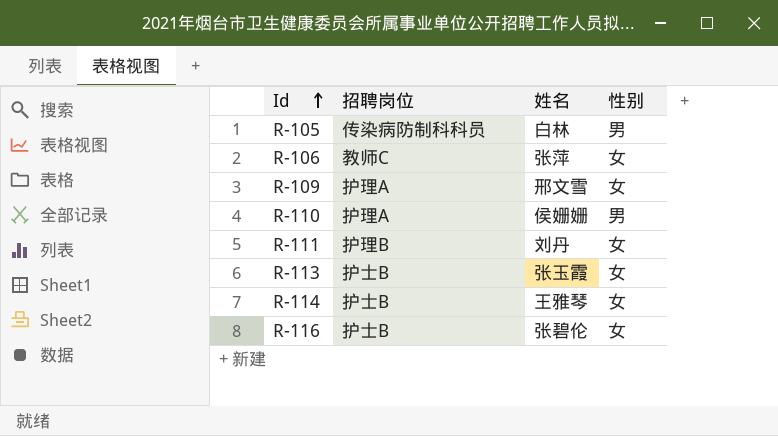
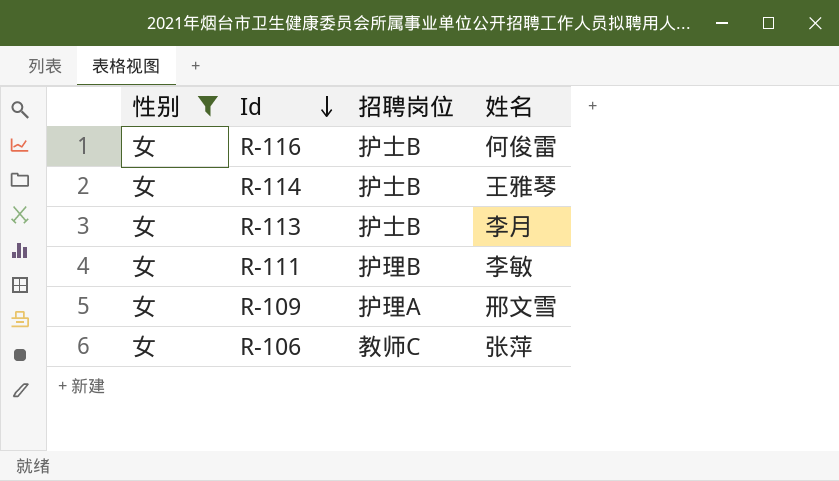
filter: none -> 性别 = 女
row order: Id ascending -> Id descending
column 性别 | position: 4 -> 1
R-116 | 姓名: 张碧伦 -> 何俊雷
R-113 | 姓名: 张玉霞 -> 李月
R-111 | 姓名: 刘丹 -> 李敏

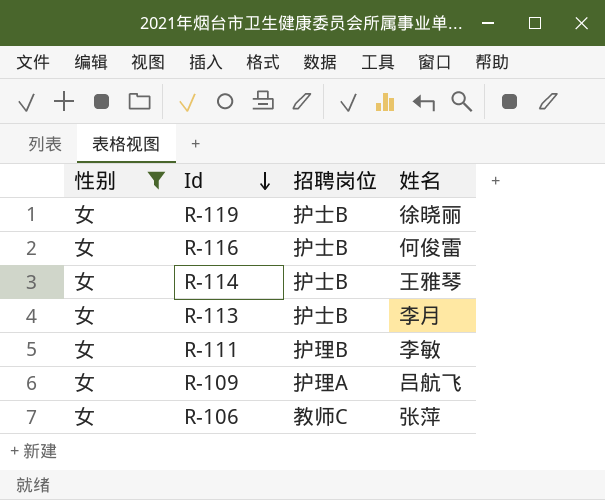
row R-119: none -> 女 | 护士B | 徐晓丽
R-109 | 姓名: 邢文雪 -> 吕航飞

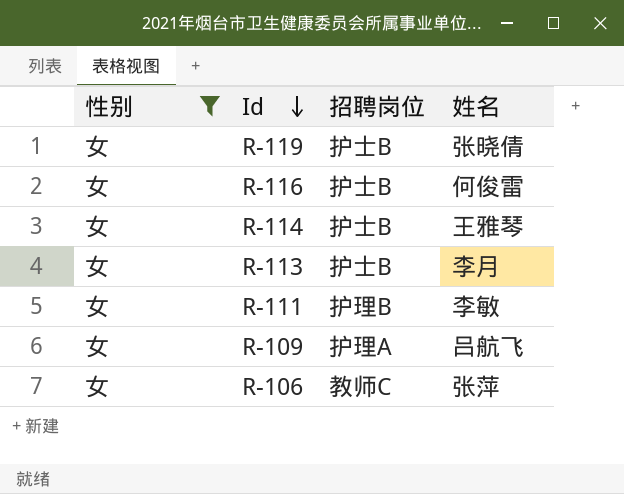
R-119 | 姓名: 徐晓丽 -> 张晓倩

